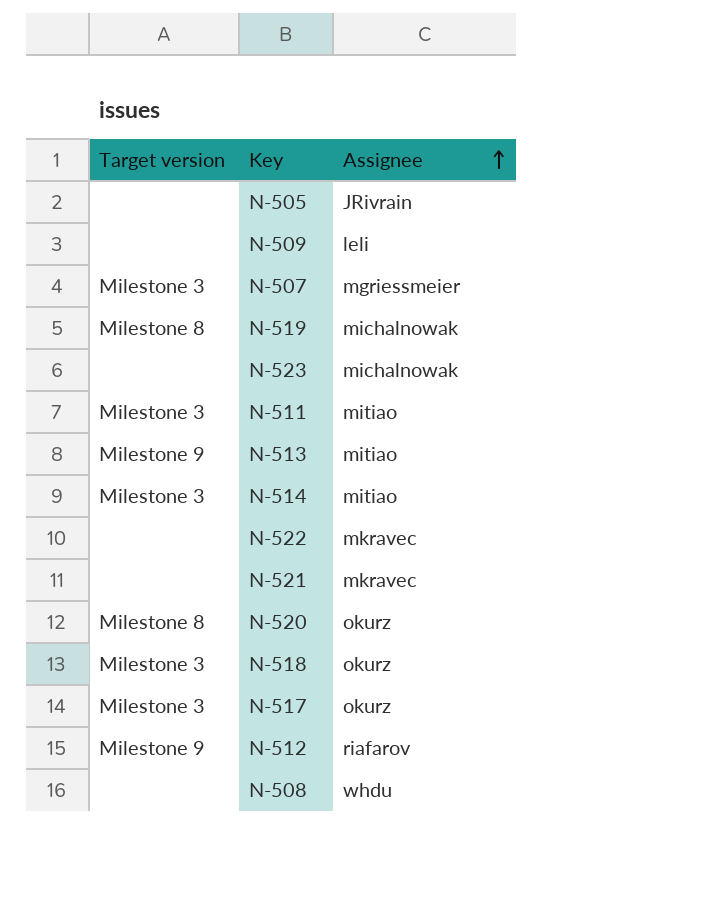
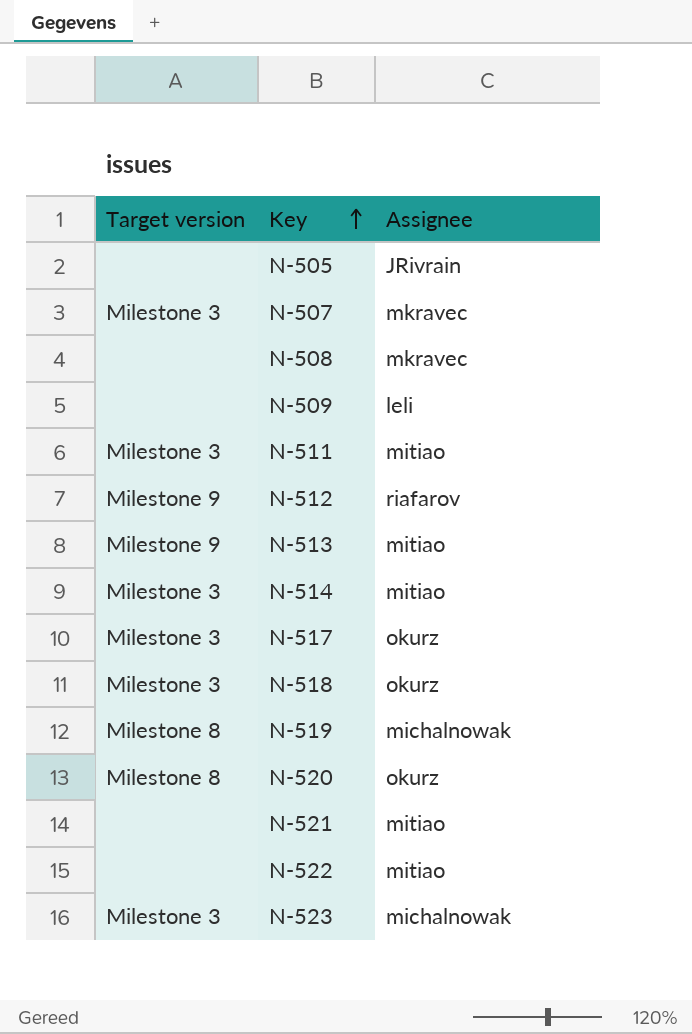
row order: Assignee ascending -> Key ascending
N-507 | Assignee: mgriessmeier -> mkravec
N-508 | Assignee: whdu -> mkravec
N-521 | Assignee: mkravec -> mitiao
N-522 | Assignee: mkravec -> mitiao
N-523 | Target version: none -> Milestone 3

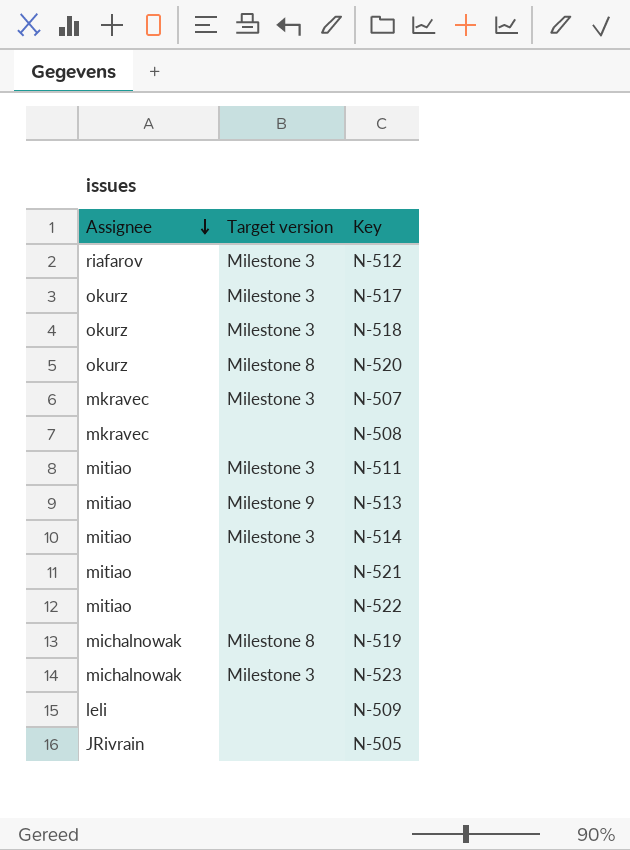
row order: Key ascending -> Assignee descending
column Assignee | position: 3 -> 1
N-512 | Target version: Milestone 9 -> Milestone 3

